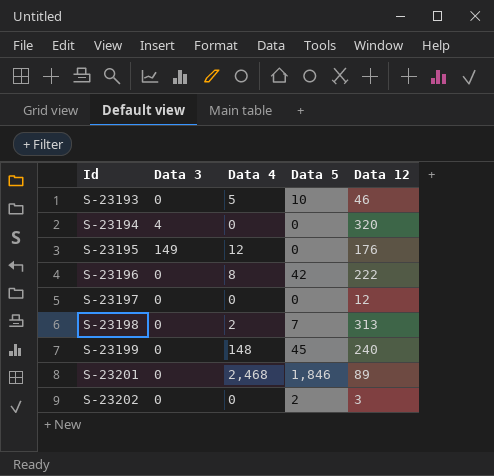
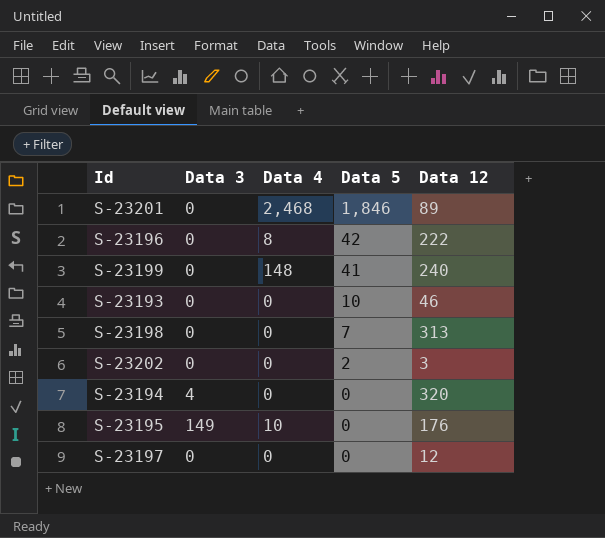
row order: Id ascending -> Data 5 descending
S-23199 | Data 5: 45 -> 41
S-23193 | Data 4: 5 -> 0
S-23198 | Data 4: 2 -> 0
S-23195 | Data 4: 12 -> 10

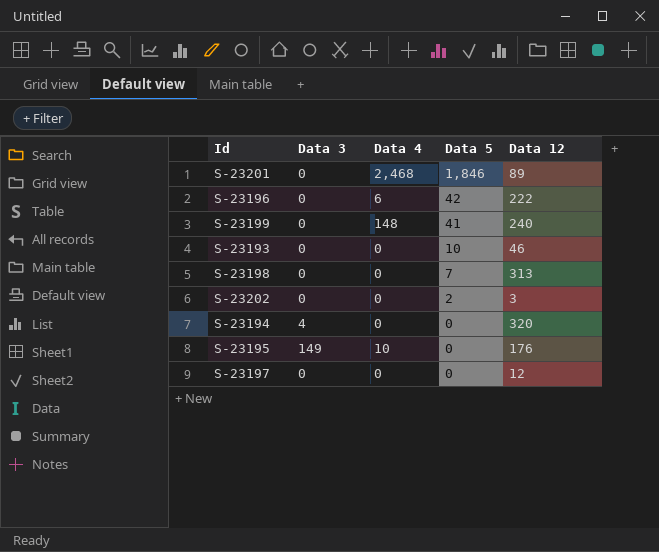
S-23196 | Data 4: 8 -> 6

